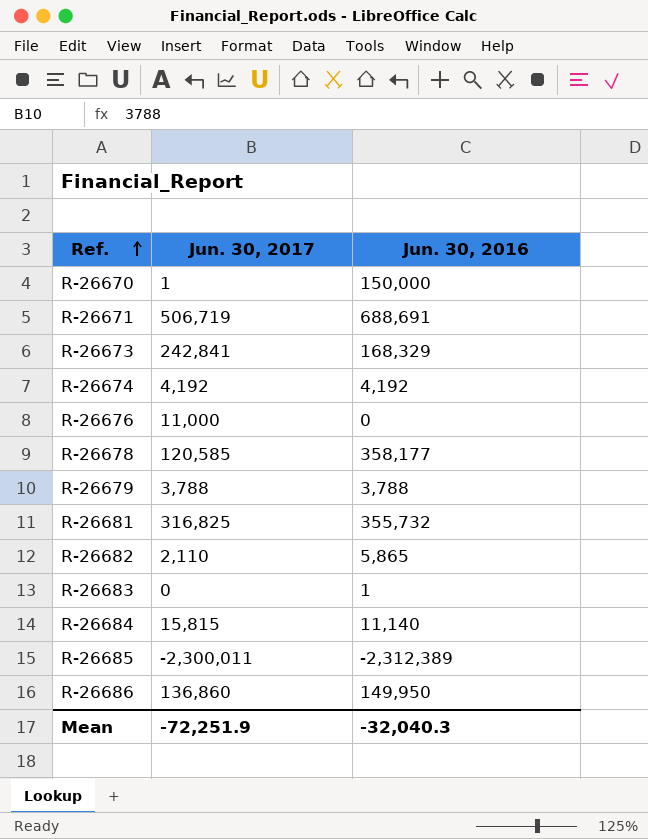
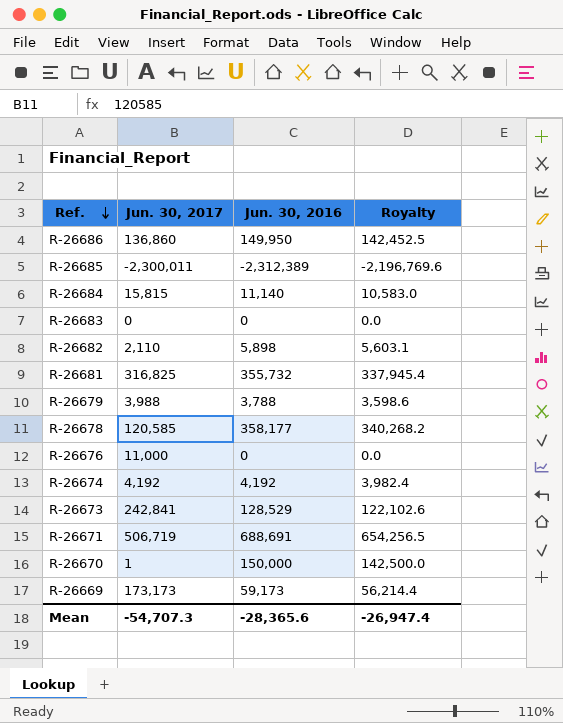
row order: Ref. ascending -> Ref. descending
column Royalty | formula: none -> [Jun. 30, 2016] * 0.95
R-26683 | Jun. 30, 2016: 1 -> 0
R-26682 | Jun. 30, 2016: 5,865 -> 5,898
R-26679 | Jun. 30, 2017: 3,788 -> 3,988
R-26673 | Jun. 30, 2016: 168,329 -> 128,529
row R-26669: none -> 173,173 | 59,173 | 56,214.4
Mean | Jun. 30, 2017: -72,251.9 -> -54,707.3
Mean | Jun. 30, 2016: -32,040.3 -> -28,365.6

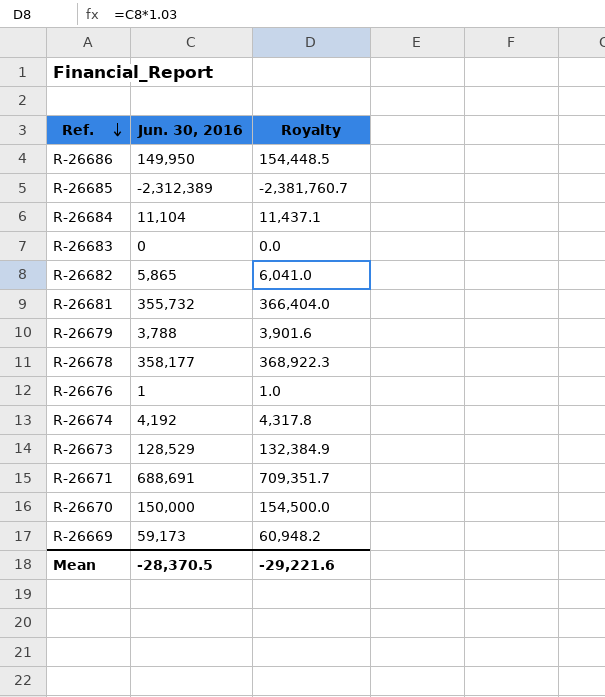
column Jun. 30, 2017 | position: 2 -> none
column Royalty | formula: [Jun. 30, 2016] * 0.95 -> [Jun. 30, 2016] * 1.03
R-26684 | Jun. 30, 2016: 11,140 -> 11,104
R-26682 | Jun. 30, 2016: 5,898 -> 5,865
R-26676 | Jun. 30, 2016: 0 -> 1
Mean | Jun. 30, 2016: -28,365.6 -> -28,370.5
Mean | Royalty: -26,947.4 -> -29,221.6

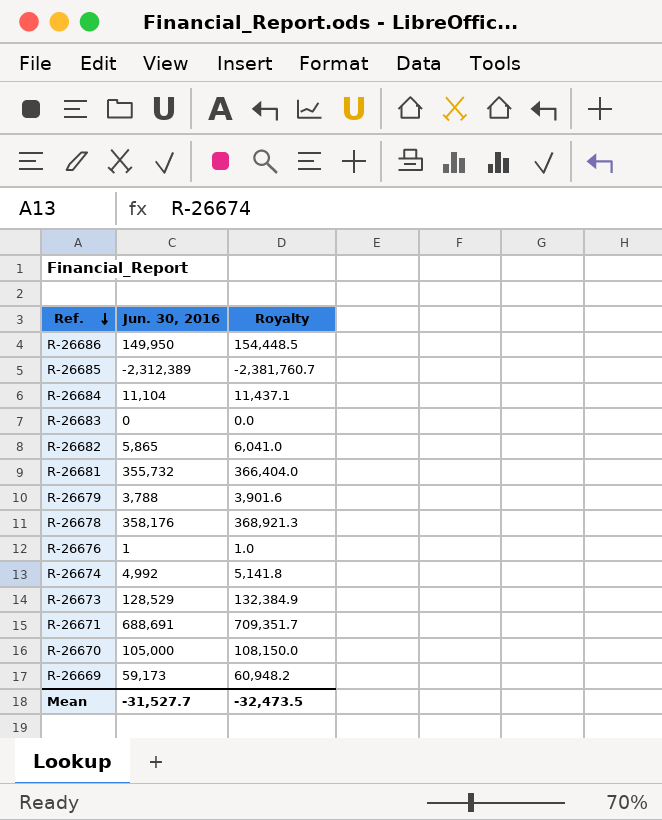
R-26678 | Jun. 30, 2016: 358,177 -> 358,176
R-26678 | Royalty: 368,922.3 -> 368,921.3
R-26674 | Jun. 30, 2016: 4,192 -> 4,992
R-26674 | Royalty: 4,317.8 -> 5,141.8
R-26670 | Jun. 30, 2016: 150,000 -> 105,000
R-26670 | Royalty: 154,500.0 -> 108,150.0
Mean | Jun. 30, 2016: -28,370.5 -> -31,527.7
Mean | Royalty: -29,221.6 -> -32,473.5

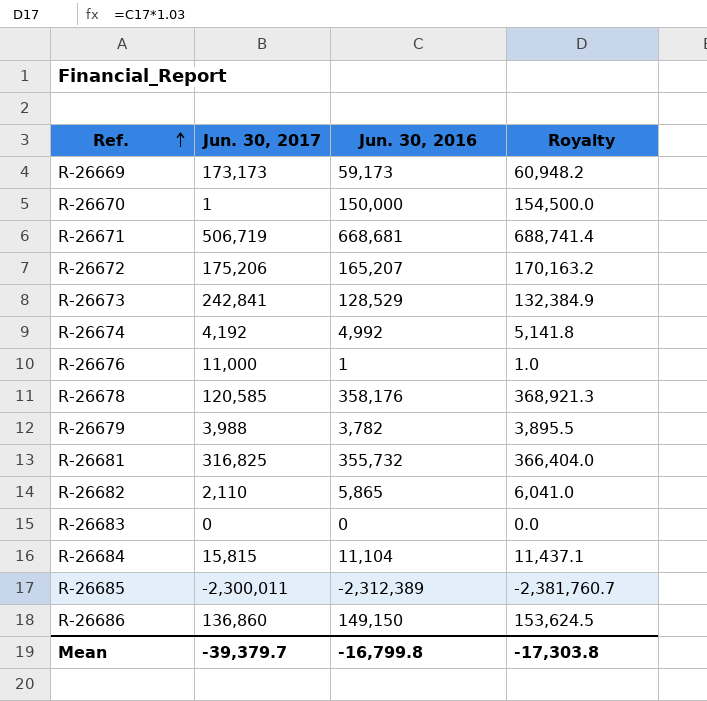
row order: Ref. descending -> Ref. ascending
column Jun. 30, 2017 | position: none -> 2
R-26670 | Jun. 30, 2016: 105,000 -> 150,000
R-26670 | Royalty: 108,150.0 -> 154,500.0
R-26671 | Jun. 30, 2016: 688,691 -> 668,681
R-26671 | Royalty: 709,351.7 -> 688,741.4
row R-26672: none -> 175,206 | 165,207 | 170,163.2
R-26679 | Jun. 30, 2016: 3,788 -> 3,782
R-26679 | Royalty: 3,901.6 -> 3,895.5
R-26686 | Jun. 30, 2016: 149,950 -> 149,150
R-26686 | Royalty: 154,448.5 -> 153,624.5
Mean | Jun. 30, 2016: -31,527.7 -> -16,799.8
Mean | Royalty: -32,473.5 -> -17,303.8

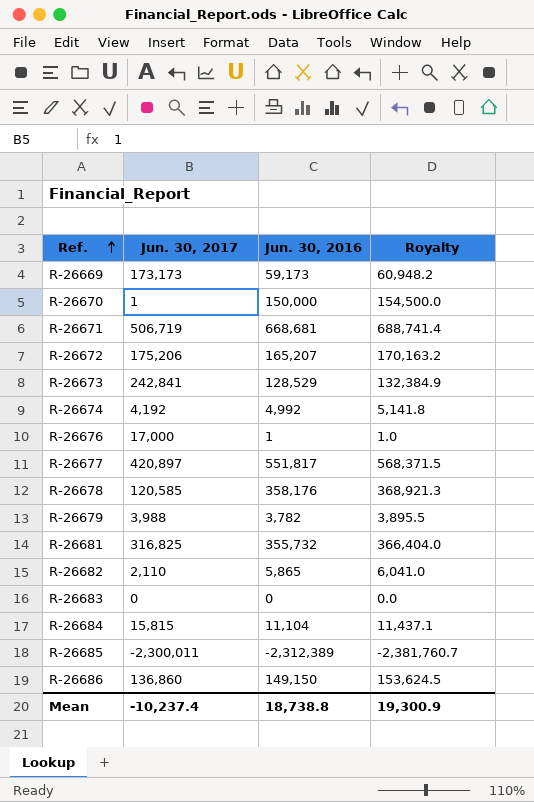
R-26676 | Jun. 30, 2017: 11,000 -> 17,000
row R-26677: none -> 420,897 | 551,817 | 568,371.5
Mean | Jun. 30, 2017: -39,379.7 -> -10,237.4
Mean | Jun. 30, 2016: -16,799.8 -> 18,738.8
Mean | Royalty: -17,303.8 -> 19,300.9

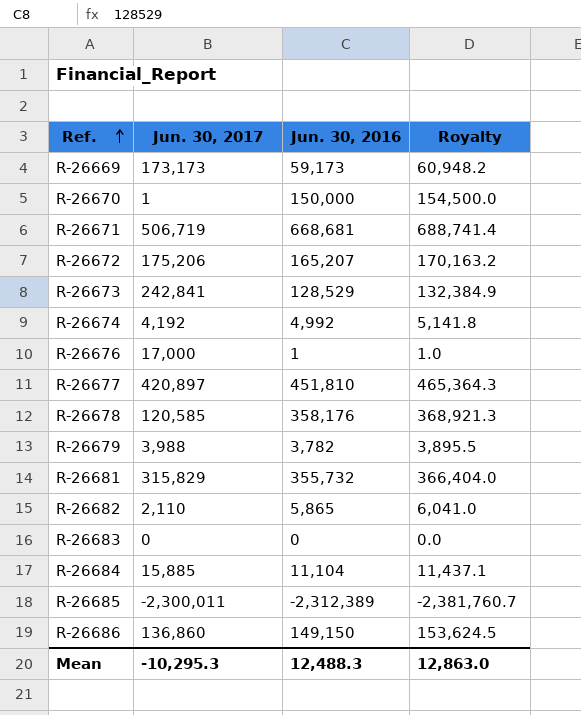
R-26677 | Jun. 30, 2016: 551,817 -> 451,810
R-26677 | Royalty: 568,371.5 -> 465,364.3
R-26681 | Jun. 30, 2017: 316,825 -> 315,829
R-26684 | Jun. 30, 2017: 15,815 -> 15,885
Mean | Jun. 30, 2017: -10,237.4 -> -10,295.3
Mean | Jun. 30, 2016: 18,738.8 -> 12,488.3
Mean | Royalty: 19,300.9 -> 12,863.0

